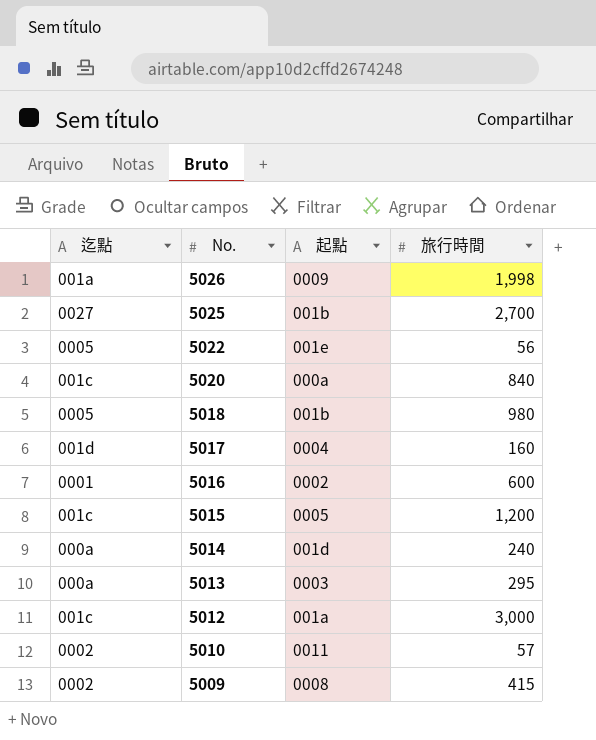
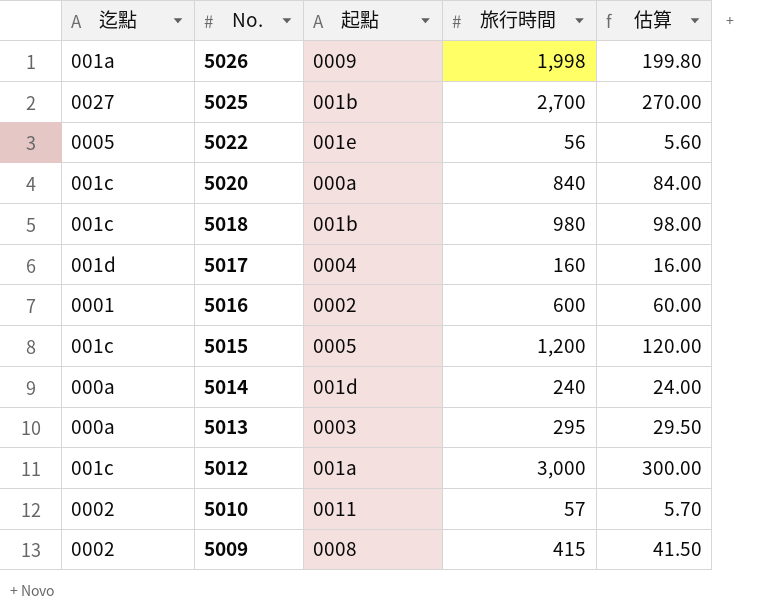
column 估算 | formula: none -> [旅行時間] * 0.1
5018 | 迄點: 0005 -> 001c

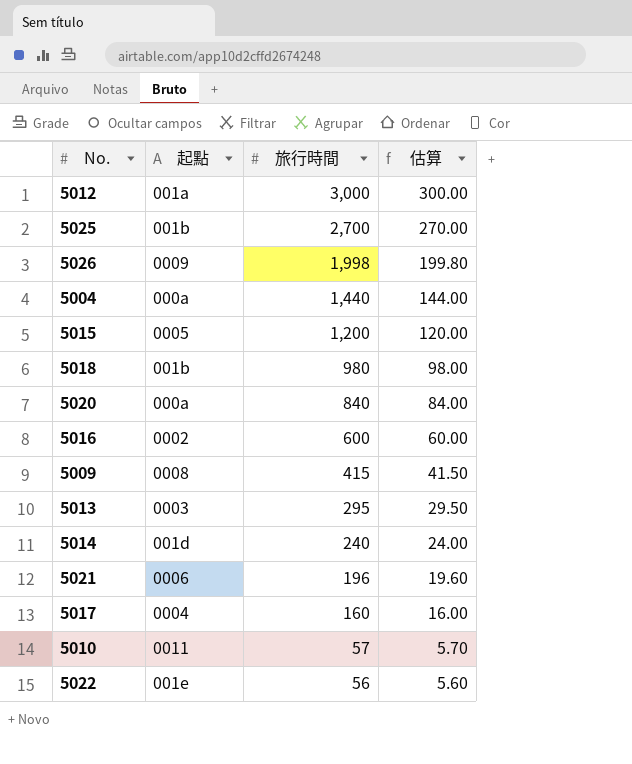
row order: No. descending -> 旅行時間 descending
column 迄點 | position: 1 -> none
row 5004: none -> 000a | 1,440 | 144.00
row 5021: none -> 0006 | 196 | 19.60

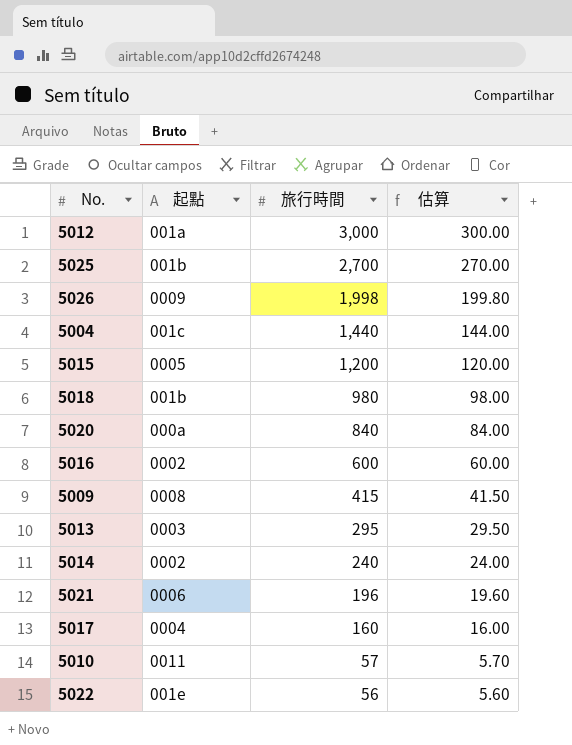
5004 | 起點: 000a -> 001c
5014 | 起點: 001d -> 0002

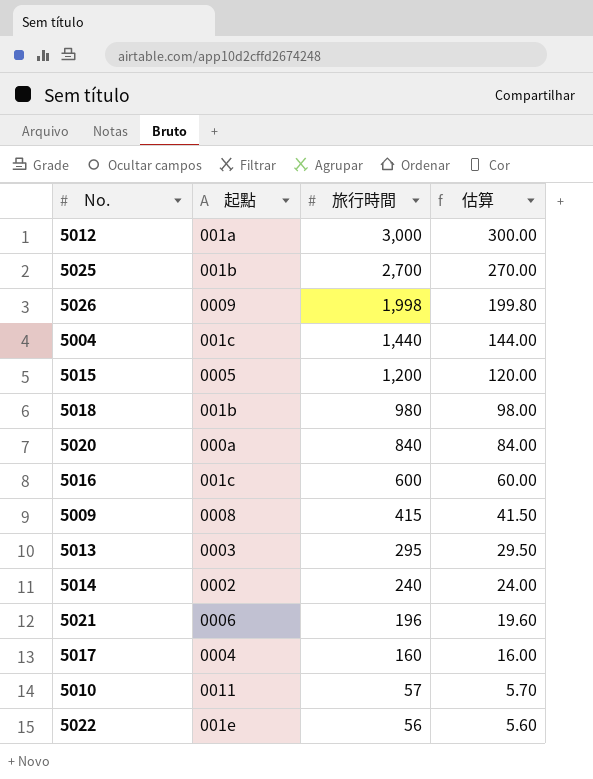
5016 | 起點: 0002 -> 001c

